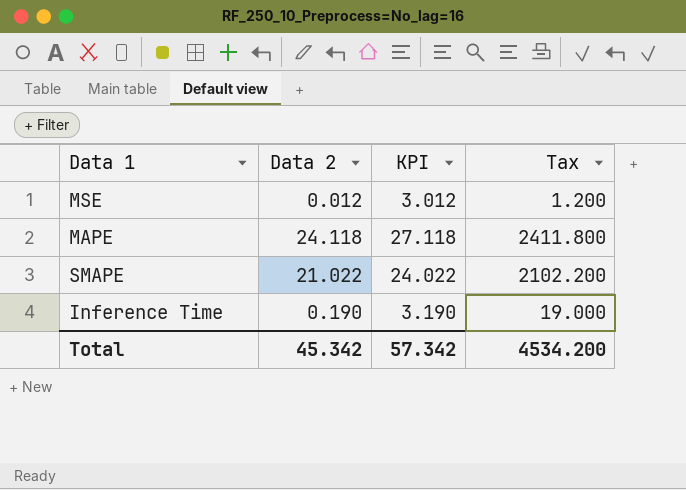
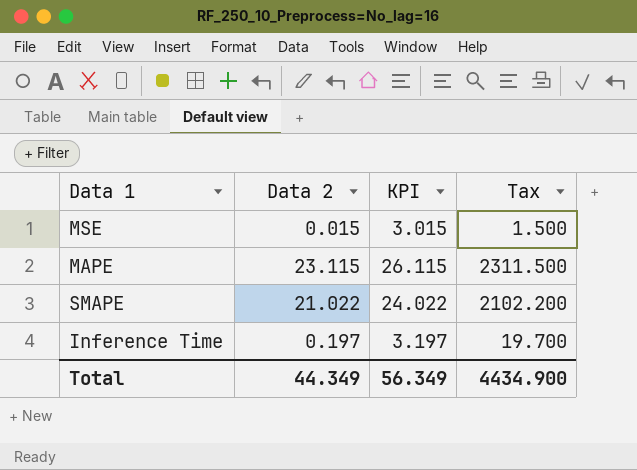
MSE | Data 2: 0.012 -> 0.015
MSE | KPI: 3.012 -> 3.015
MSE | Tax: 1.200 -> 1.500
MAPE | Data 2: 24.118 -> 23.115
MAPE | KPI: 27.118 -> 26.115
MAPE | Tax: 2411.800 -> 2311.500
Inference Time | Data 2: 0.190 -> 0.197
Inference Time | KPI: 3.190 -> 3.197
Inference Time | Tax: 19.000 -> 19.700
Total | Data 2: 45.342 -> 44.349
Total | KPI: 57.342 -> 56.349
Total | Tax: 4534.200 -> 4434.900

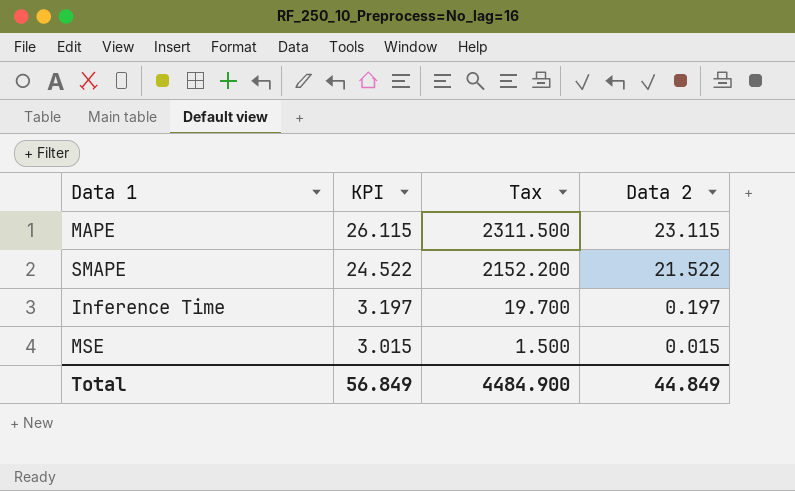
row order: none -> KPI descending
column Data 2 | position: 2 -> 4
SMAPE | KPI: 24.022 -> 24.522
SMAPE | Tax: 2102.200 -> 2152.200
SMAPE | Data 2: 21.022 -> 21.522
Total | KPI: 56.349 -> 56.849
Total | Tax: 4434.900 -> 4484.900
Total | Data 2: 44.349 -> 44.849

